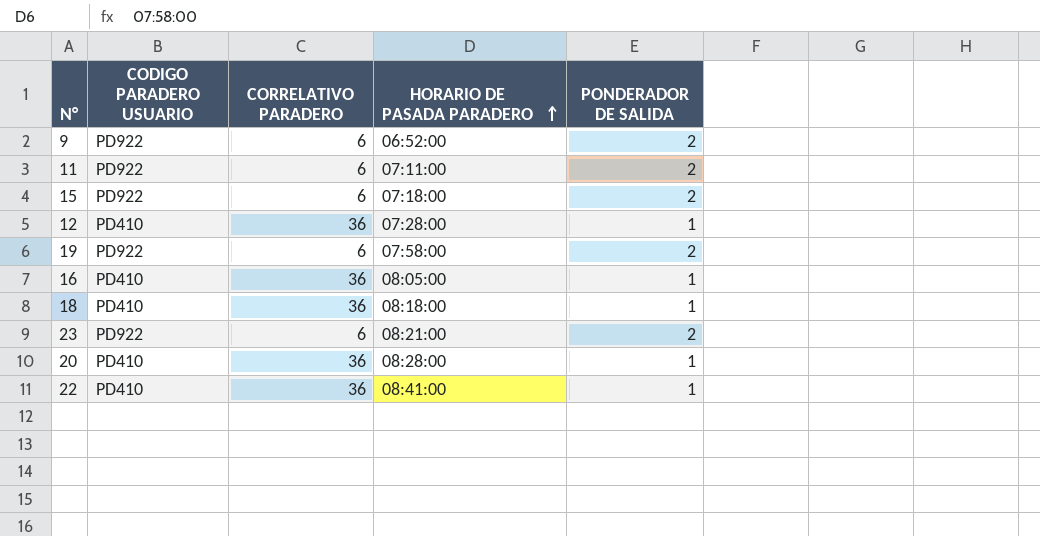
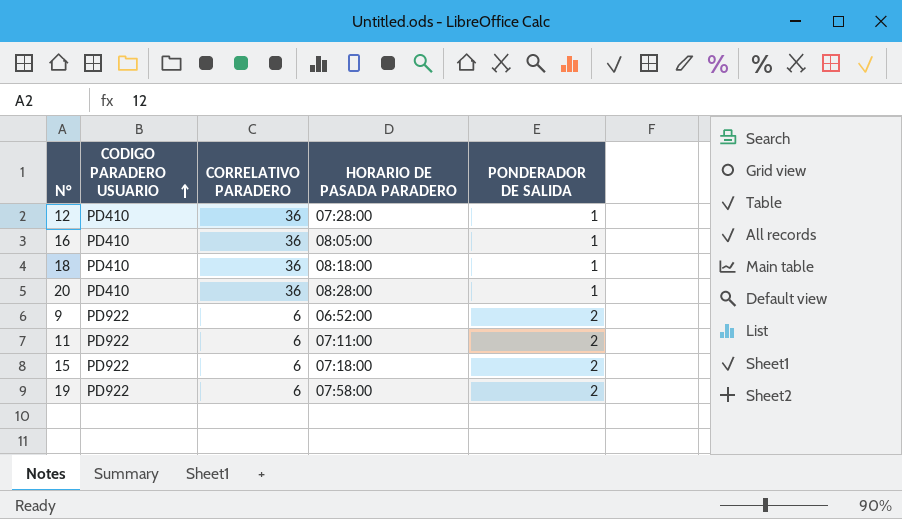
row order: HORARIO DE PASADA PARADERO ascending -> CODIGO PARADERO USUARIO ascending
row 23: PD922 | 6 | 08:21:00 | 2 -> none
row 22: PD410 | 36 | 08:41:00 | 1 -> none

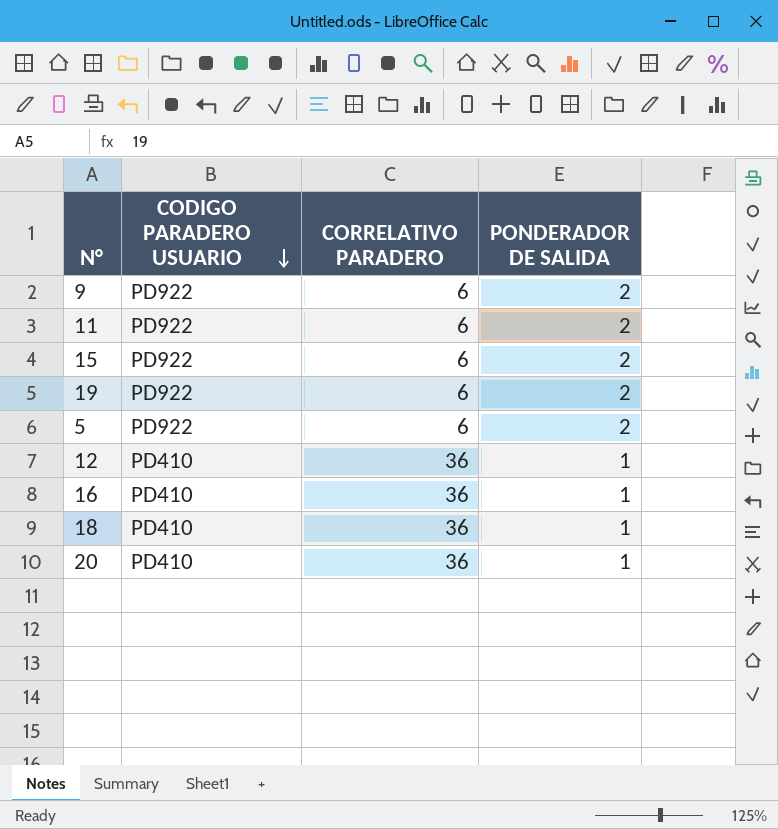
row order: CODIGO PARADERO USUARIO ascending -> CODIGO PARADERO USUARIO descending
column HORARIO DE PASADA PARADERO | position: 4 -> none
row 5: none -> PD922 | 6 | 2

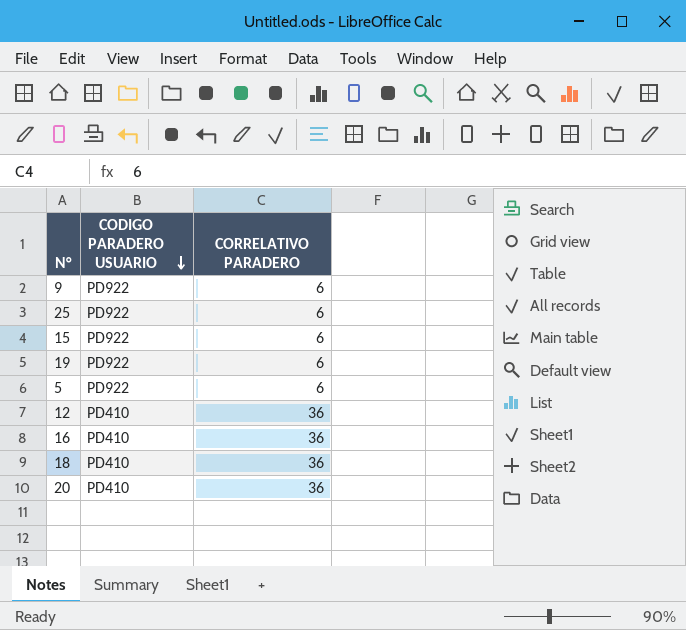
column PONDERADOR DE SALIDA | position: 4 -> none
row 11: PD922 | 6 | 2 -> none
row 25: none -> PD922 | 6

